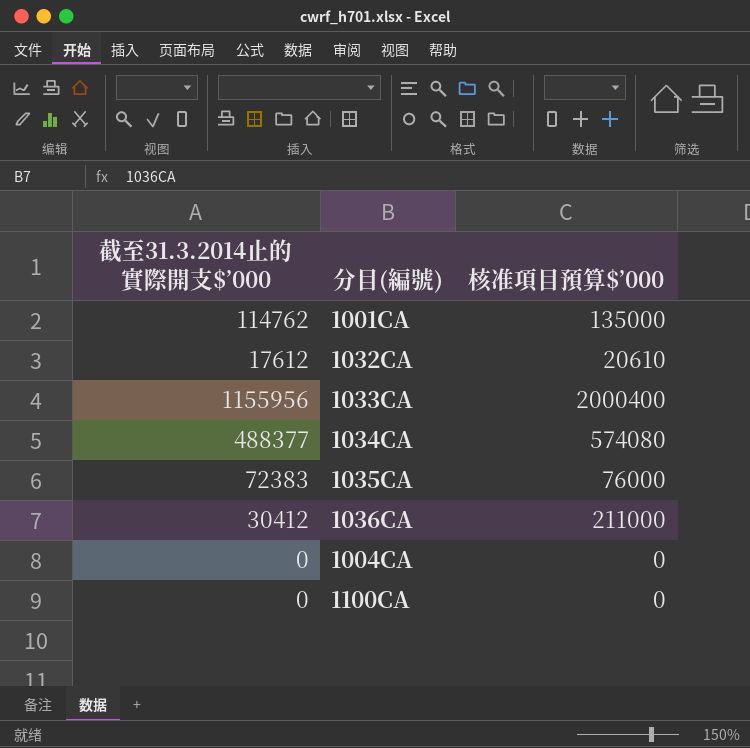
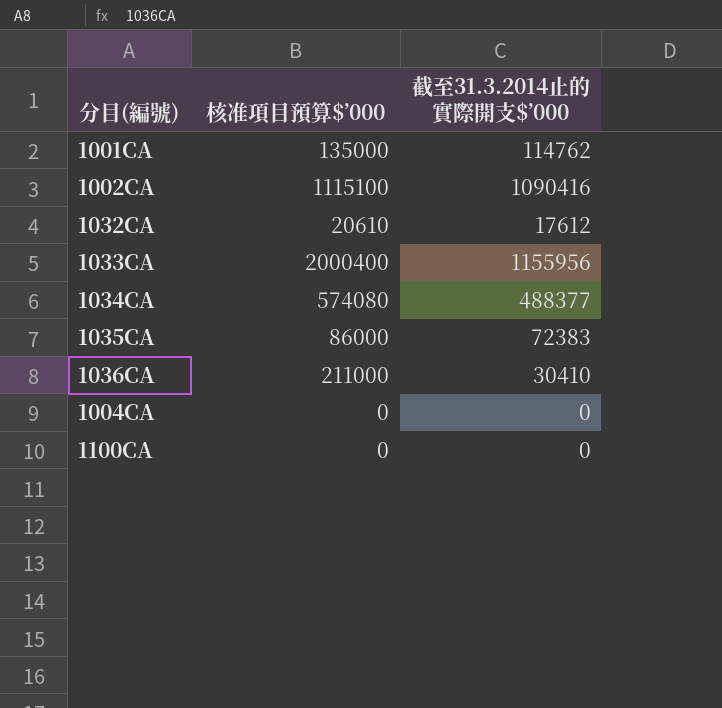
column 截至31.3.2014止的實際開支$’000 | position: 1 -> 3
row 1002CA: none -> 1115100 | 1090416
1035CA | 核准項目預算$’000: 76000 -> 86000
1036CA | 截至31.3.2014止的實際開支$’000: 30412 -> 30410

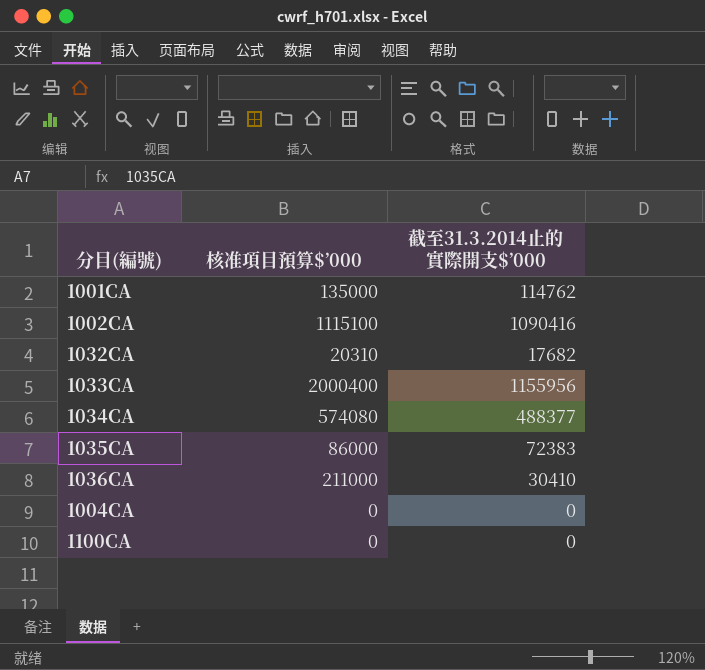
1032CA | 核准項目預算$’000: 20610 -> 20310
1032CA | 截至31.3.2014止的實際開支$’000: 17612 -> 17682

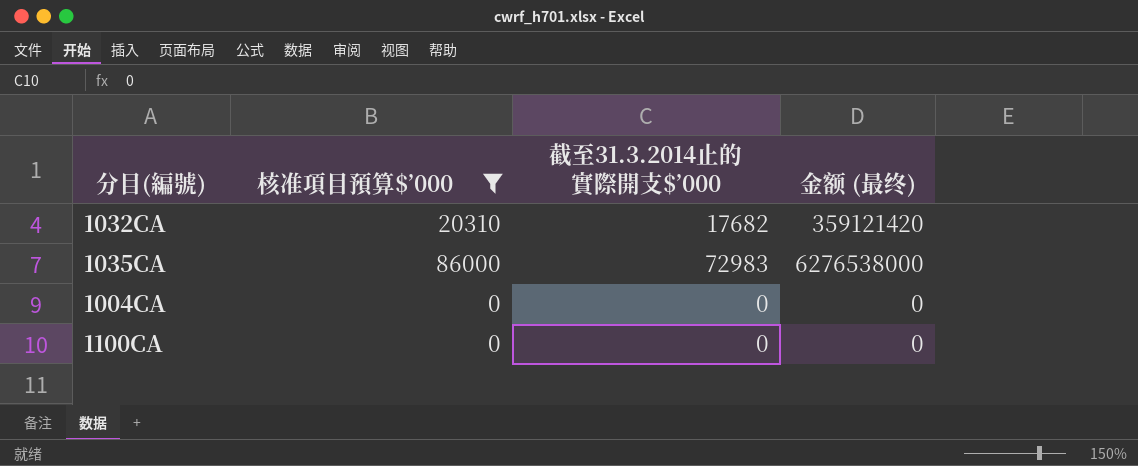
filter: none -> 核准項目預算$’000 <= 86000
column 金额 (最终) | formula: none -> [核准項目預算$’000] * [截至31.3.2014止的實際開支$’000]
1035CA | 截至31.3.2014止的實際開支$’000: 72383 -> 72983

